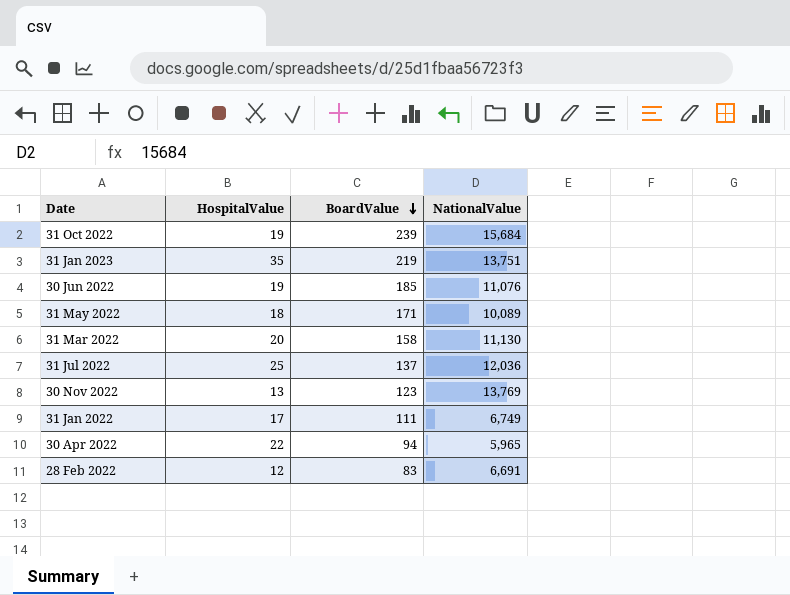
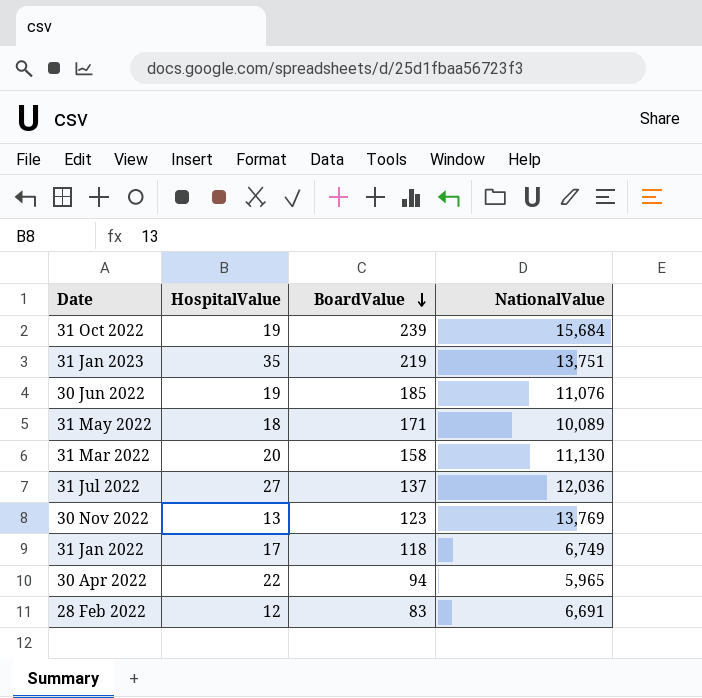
31 Jul 2022 | HospitalValue: 25 -> 27
31 Jan 2022 | BoardValue: 111 -> 118

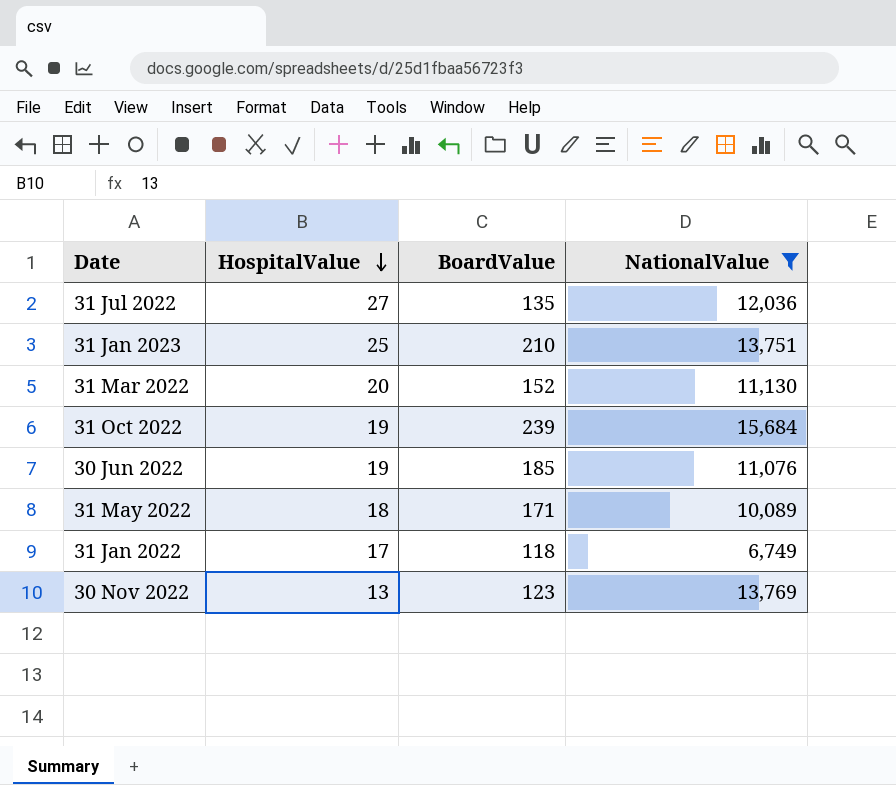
filter: none -> NationalValue >= 6,749
row order: BoardValue descending -> HospitalValue descending
31 Jul 2022 | BoardValue: 137 -> 135
31 Jan 2023 | HospitalValue: 35 -> 25
31 Jan 2023 | BoardValue: 219 -> 210
31 Mar 2022 | BoardValue: 158 -> 152

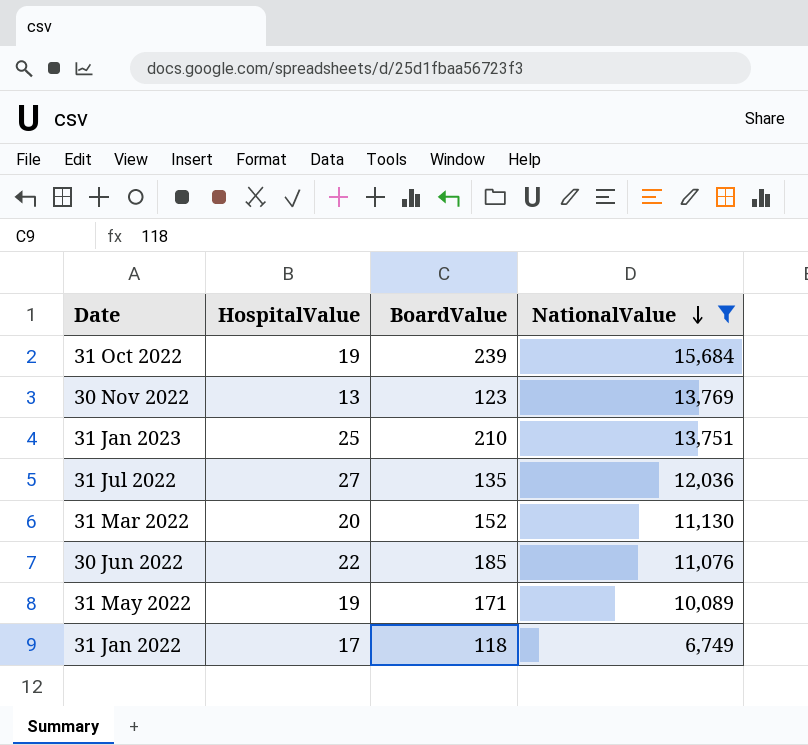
row order: HospitalValue descending -> NationalValue descending
30 Jun 2022 | HospitalValue: 19 -> 22
31 May 2022 | HospitalValue: 18 -> 19

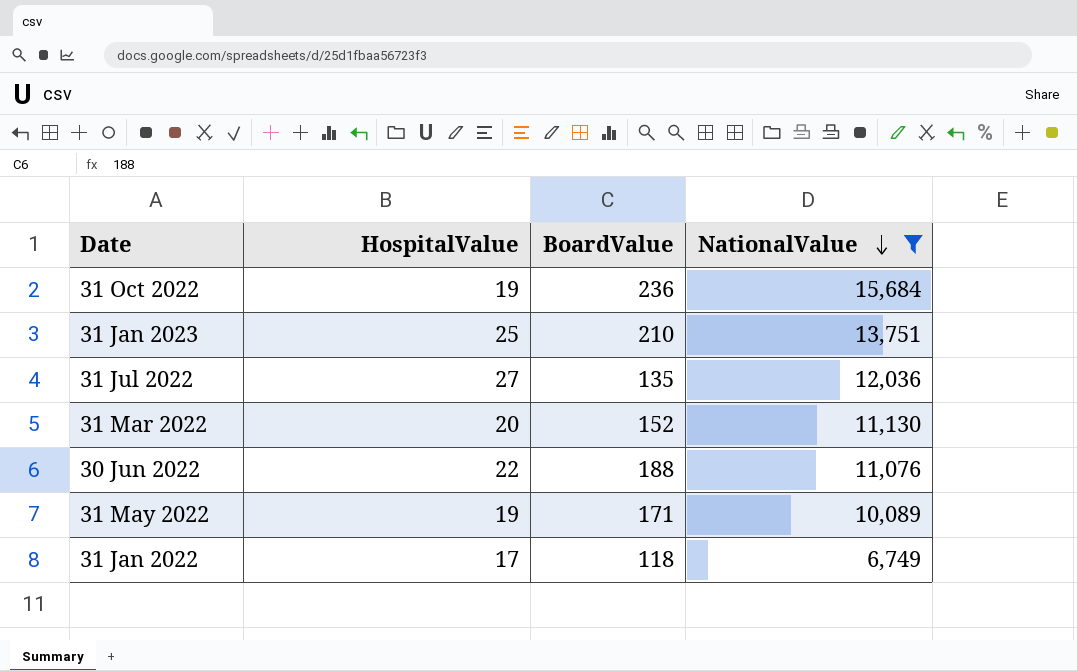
row 30 Nov 2022: 13 | 123 | 13,769 -> none
31 Oct 2022 | BoardValue: 239 -> 236
30 Jun 2022 | BoardValue: 185 -> 188

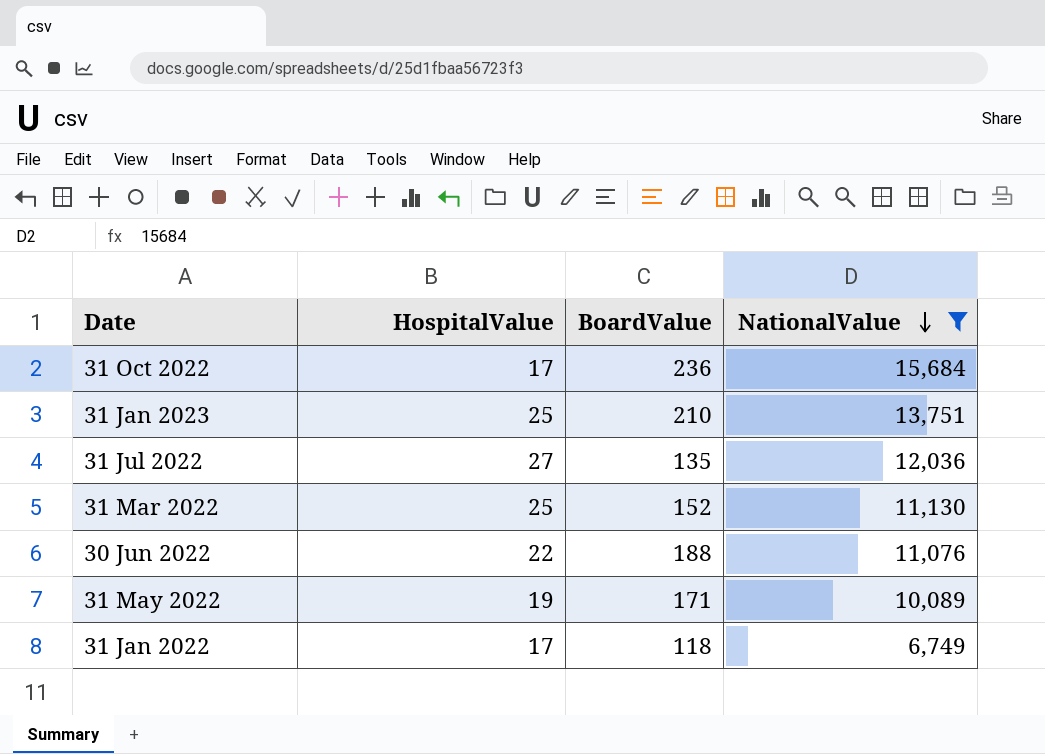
31 Oct 2022 | HospitalValue: 19 -> 17
31 Mar 2022 | HospitalValue: 20 -> 25

